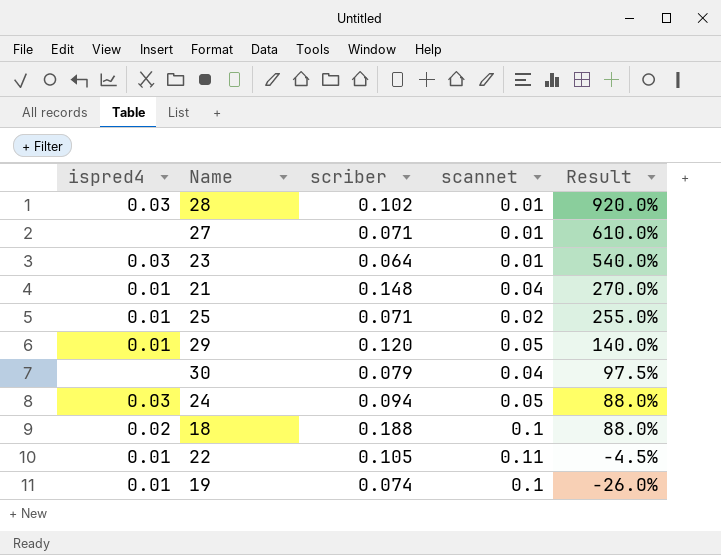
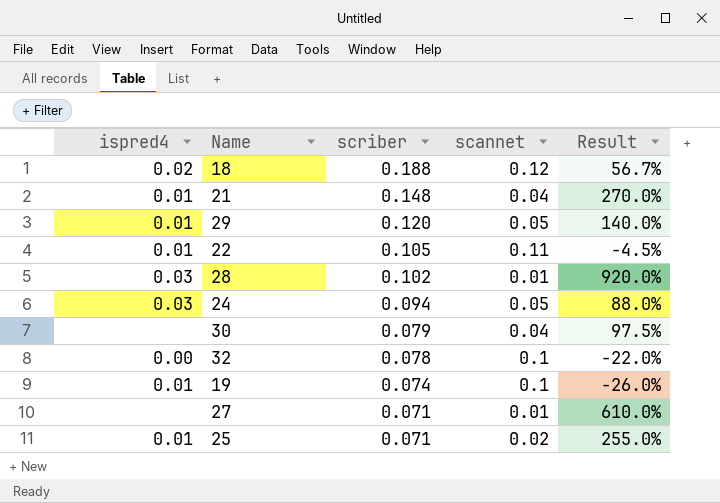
row order: Result descending -> scriber descending
row 23: 0.03 | 0.064 | 0.01 | 540.0% -> none
18 | scannet: 0.1 -> 0.12
18 | Result: 88.0% -> 56.7%
row 32: none -> 0.00 | 0.078 | 0.1 | -22.0%

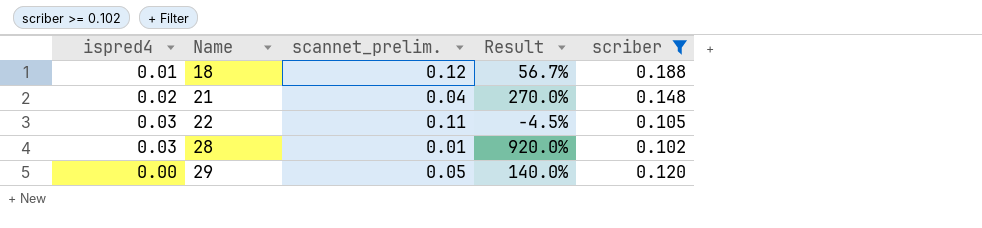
filter: none -> scriber >= 0.102
row order: scriber descending -> Name ascending
column name: scannet -> scannet_prelim.
column scriber | position: 3 -> 5
18 | ispred4: 0.02 -> 0.01
21 | ispred4: 0.01 -> 0.02
22 | ispred4: 0.01 -> 0.03
29 | ispred4: 0.01 -> 0.00

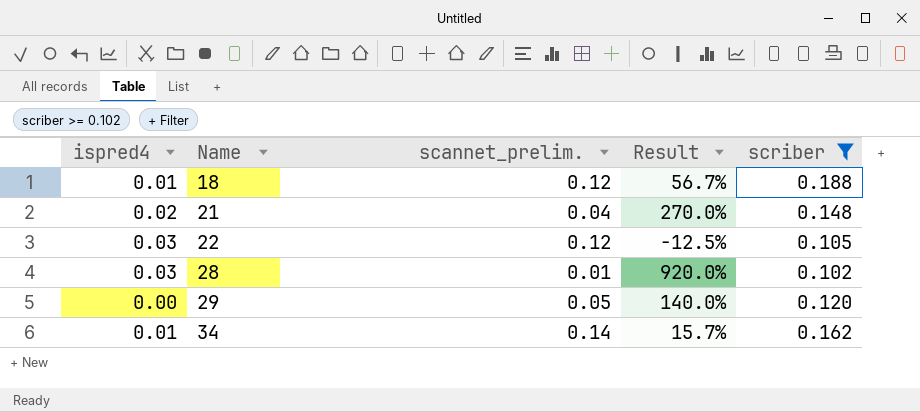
22 | scannet_prelim.: 0.11 -> 0.12
22 | Result: -4.5% -> -12.5%
row 34: none -> 0.01 | 0.14 | 15.7% | 0.162

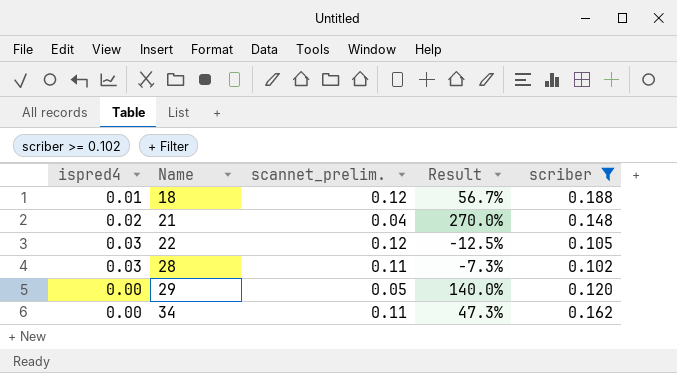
28 | scannet_prelim.: 0.01 -> 0.11
28 | Result: 920.0% -> -7.3%
34 | ispred4: 0.01 -> 0.00
34 | scannet_prelim.: 0.14 -> 0.11
34 | Result: 15.7% -> 47.3%

